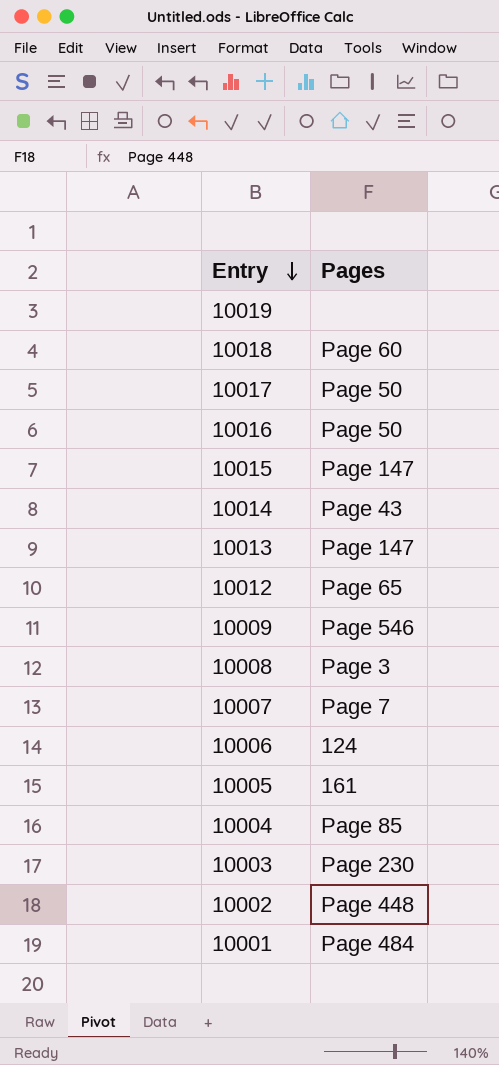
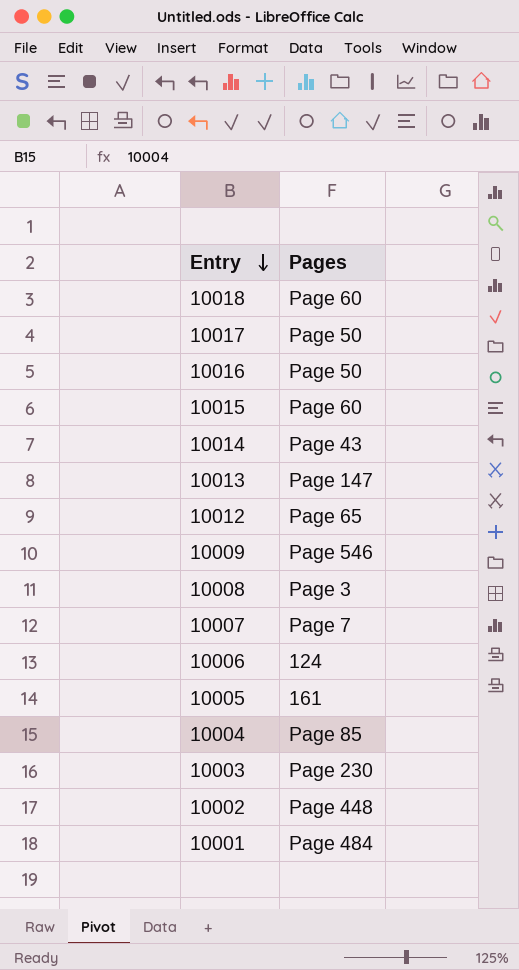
row 10019: none -> none
10015 | Pages: Page 147 -> Page 60

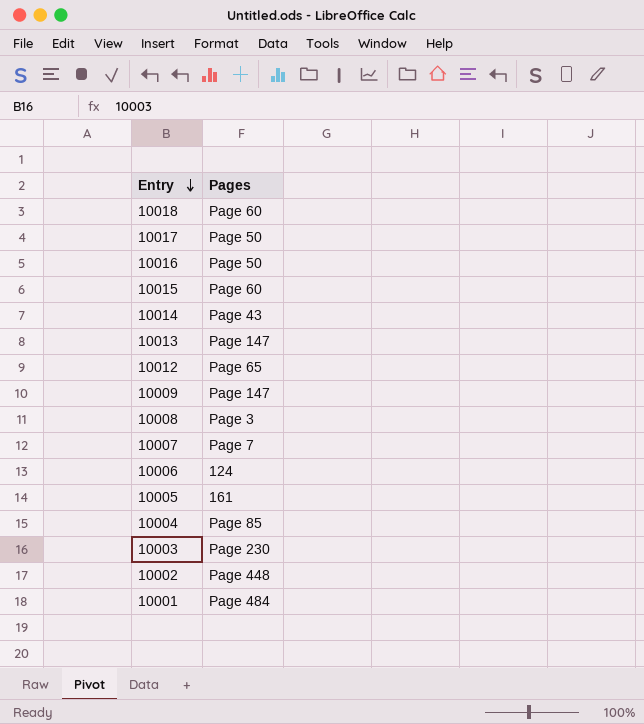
10009 | Pages: Page 546 -> Page 147

